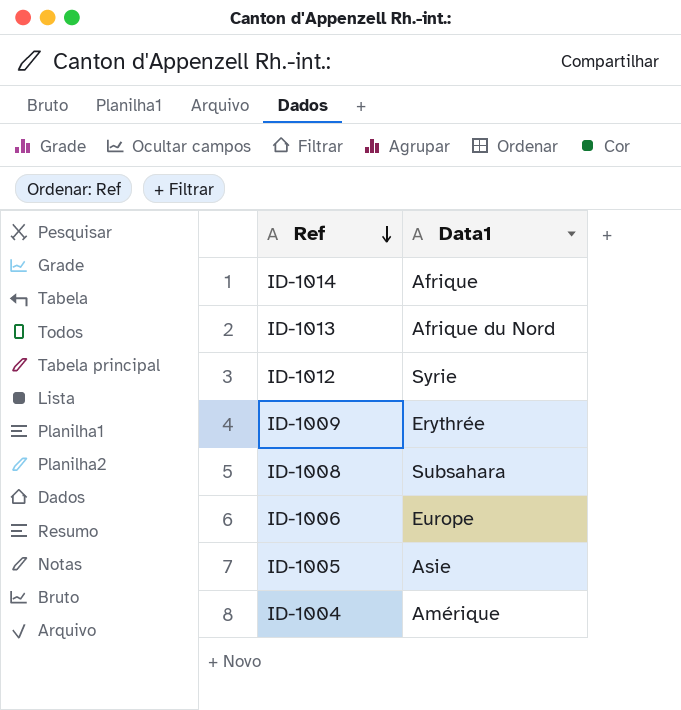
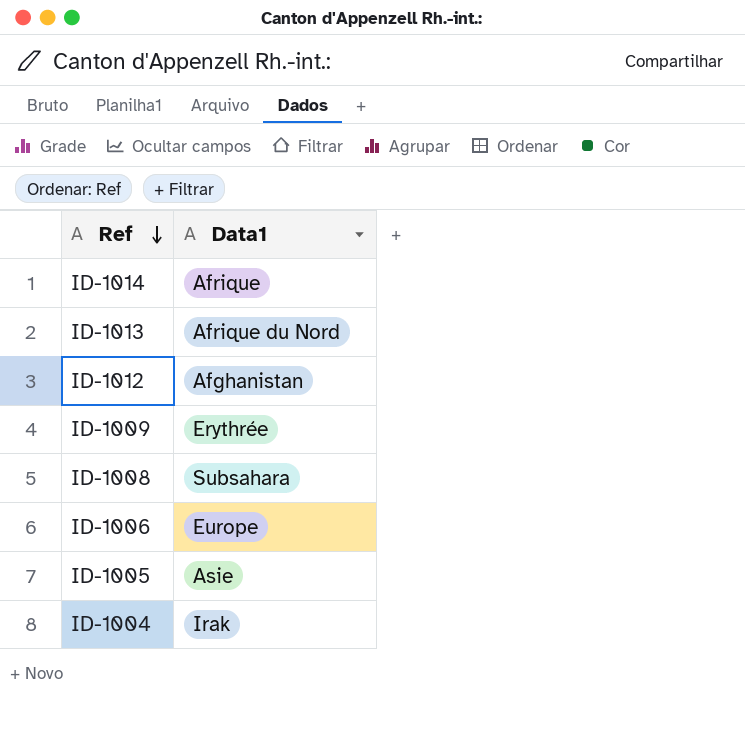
ID-1012 | Data1: Syrie -> Afghanistan
ID-1004 | Data1: Amérique -> Irak

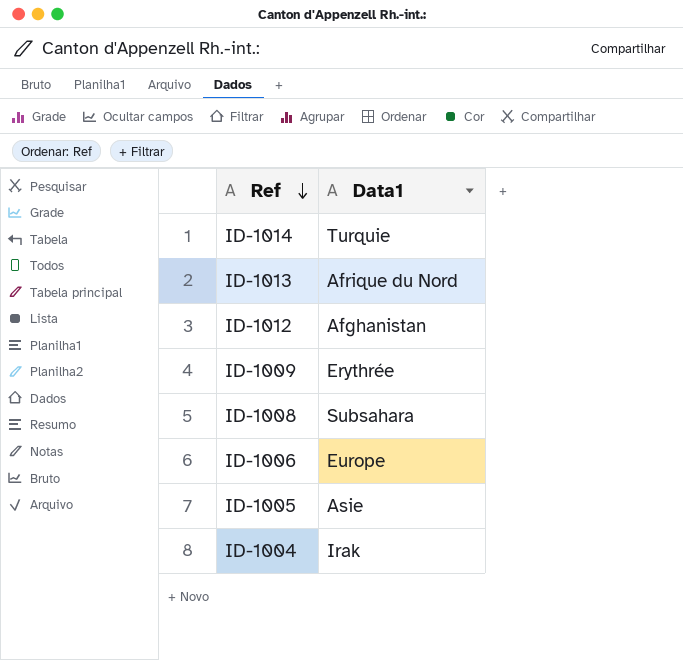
ID-1014 | Data1: Afrique -> Turquie

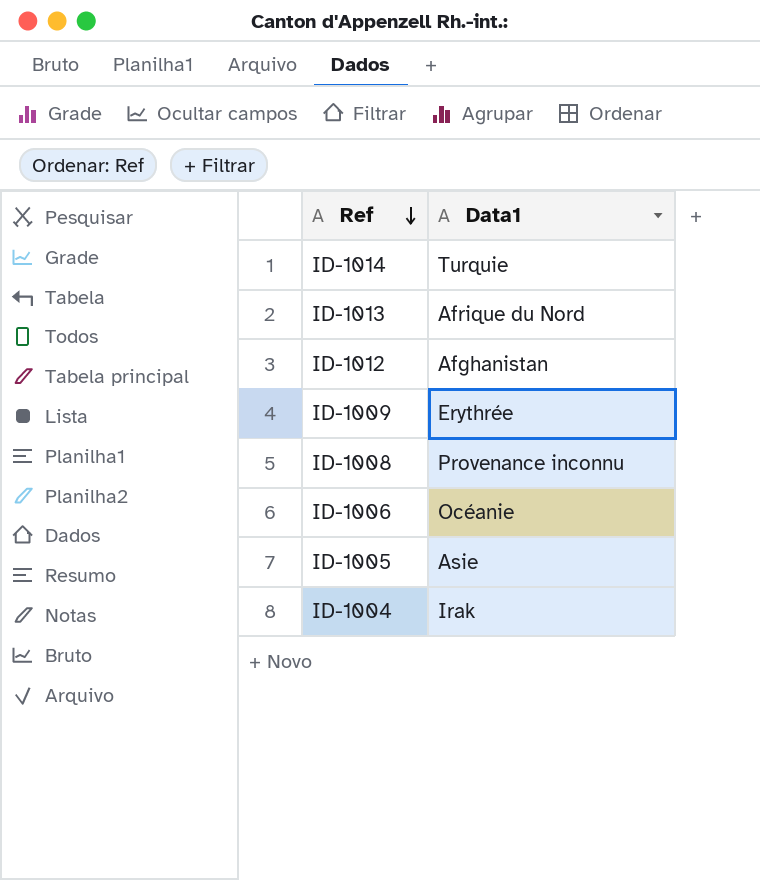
ID-1008 | Data1: Subsahara -> Provenance inconnu
ID-1006 | Data1: Europe -> Océanie

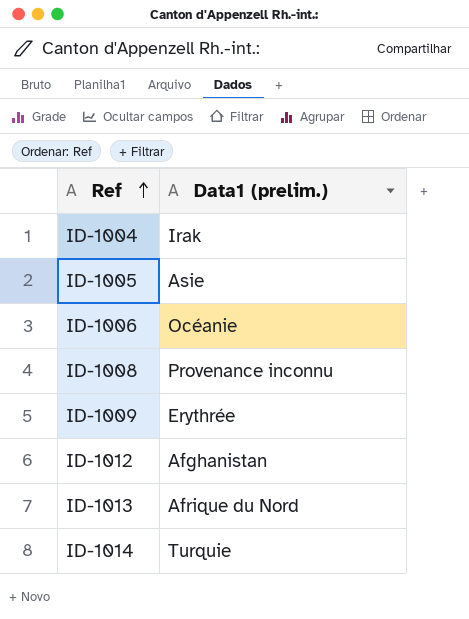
row order: Ref descending -> Ref ascending
column name: Data1 -> Data1 (prelim.)

